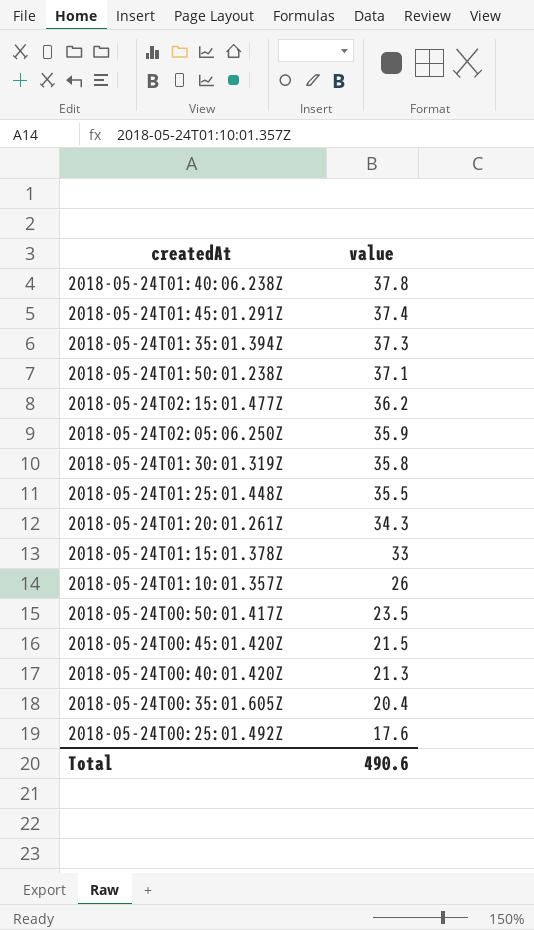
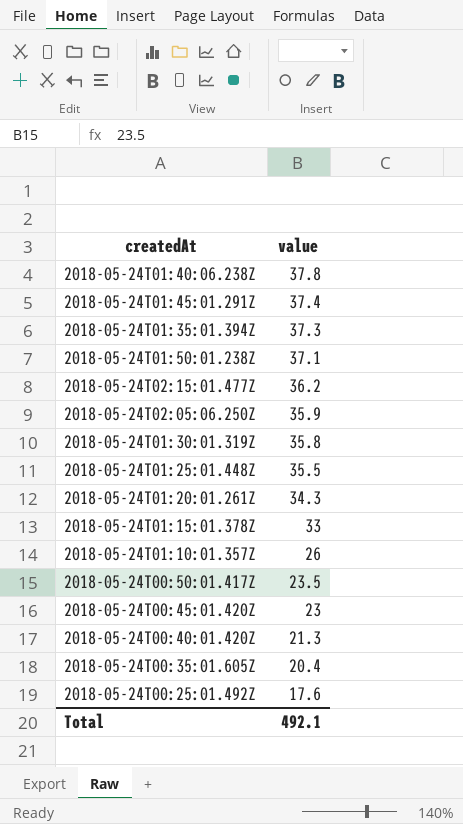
2018-05-24T00:45:01.420Z | value: 21.5 -> 23
Total | value: 490.6 -> 492.1

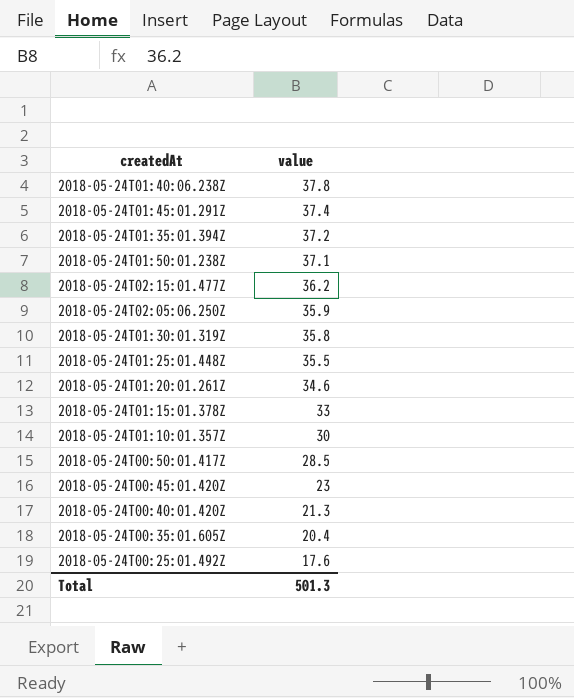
2018-05-24T01:35:01.394Z | value: 37.3 -> 37.2
2018-05-24T01:20:01.261Z | value: 34.3 -> 34.6
2018-05-24T01:10:01.357Z | value: 26 -> 30
2018-05-24T00:50:01.417Z | value: 23.5 -> 28.5
Total | value: 492.1 -> 501.3

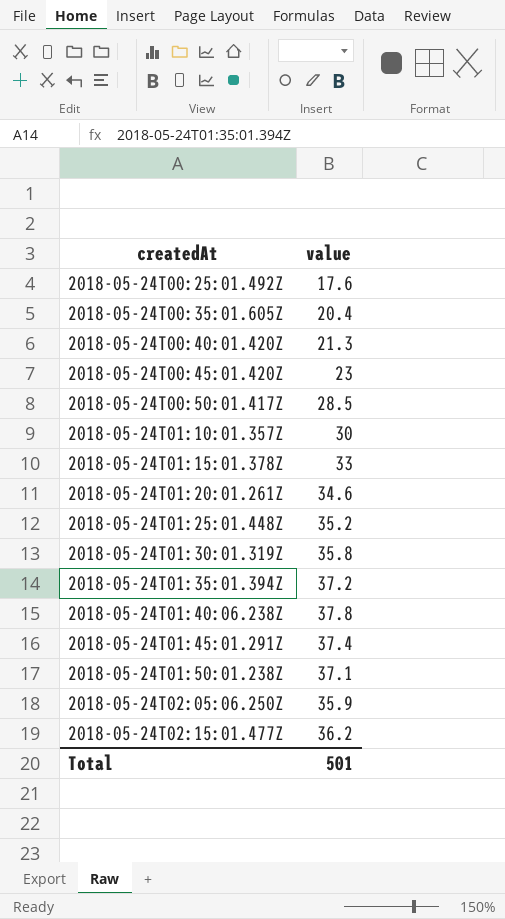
row order: value descending -> createdAt ascending
2018-05-24T01:25:01.448Z | value: 35.5 -> 35.2
Total | value: 501.3 -> 501

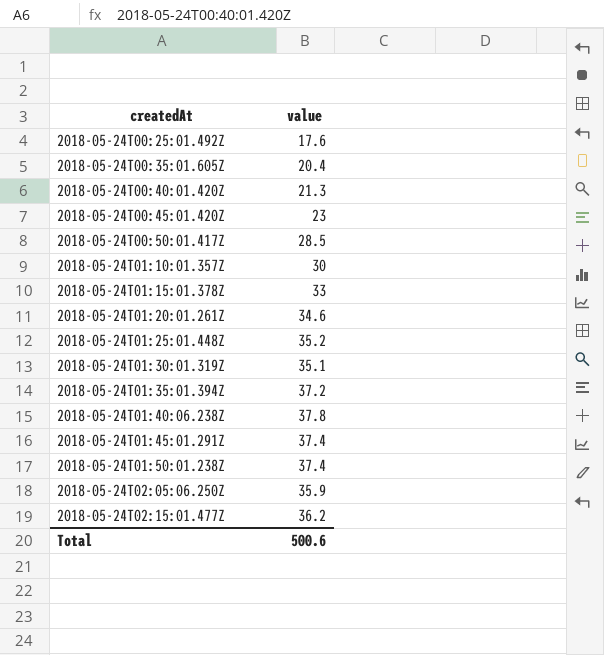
2018-05-24T01:30:01.319Z | value: 35.8 -> 35.1
2018-05-24T01:50:01.238Z | value: 37.1 -> 37.4
Total | value: 501 -> 500.6

